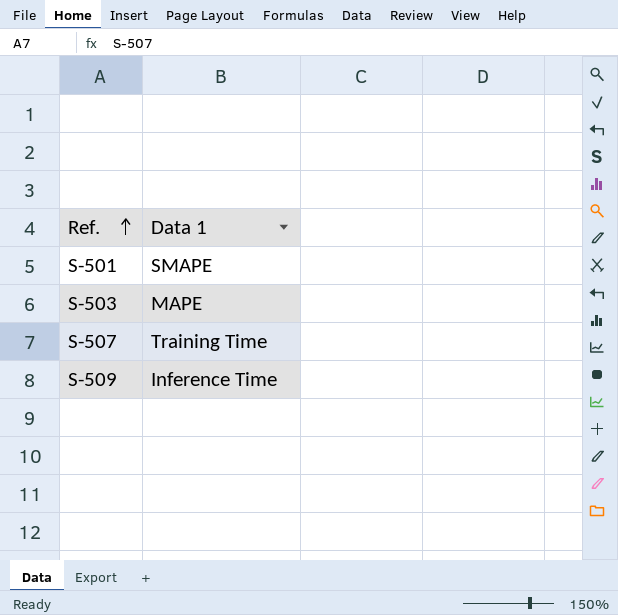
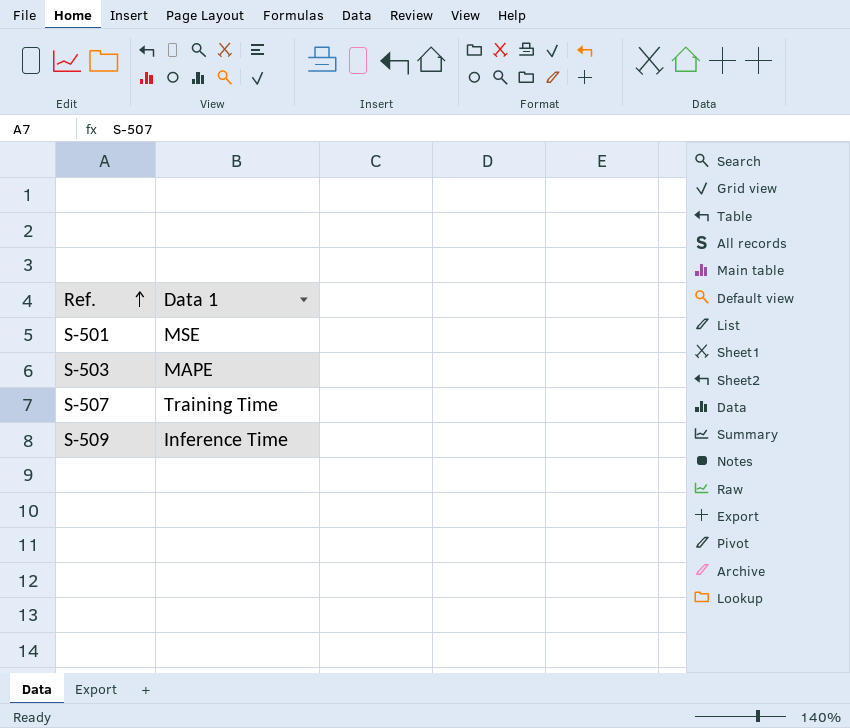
S-501 | Data 1: SMAPE -> MSE

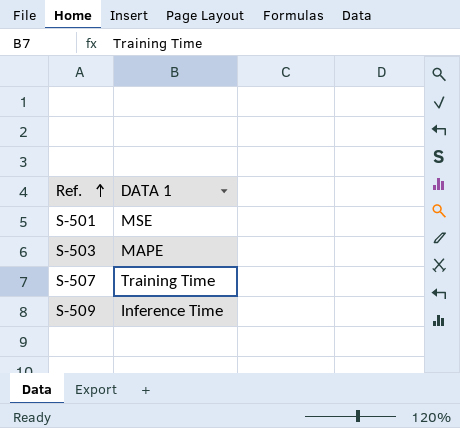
column name: Data 1 -> DATA 1

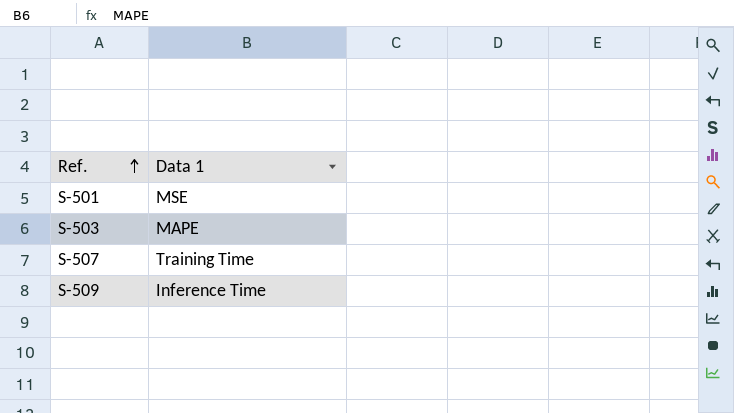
column name: DATA 1 -> Data 1

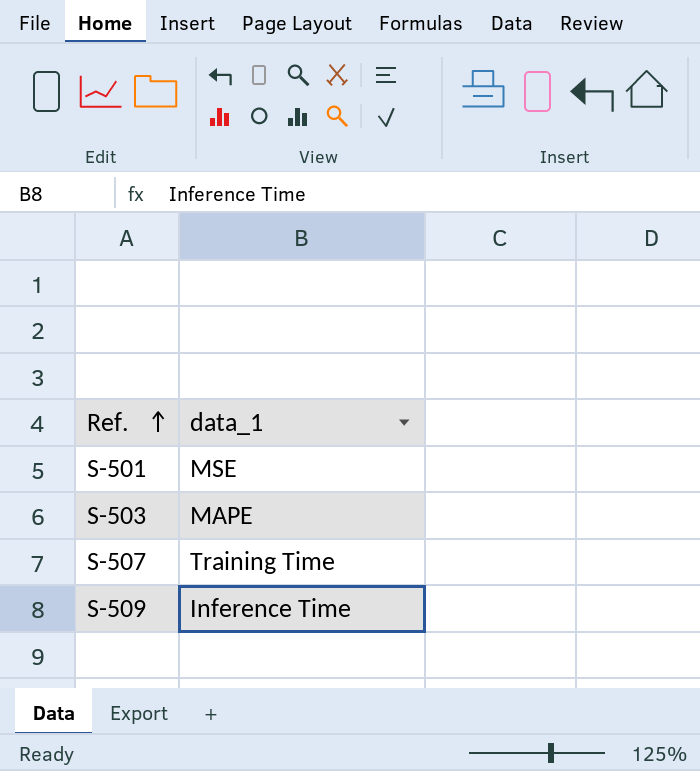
column name: Data 1 -> data_1

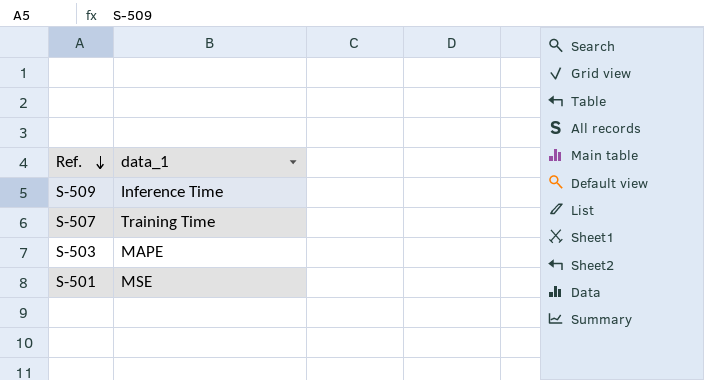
row order: Ref. ascending -> Ref. descending

